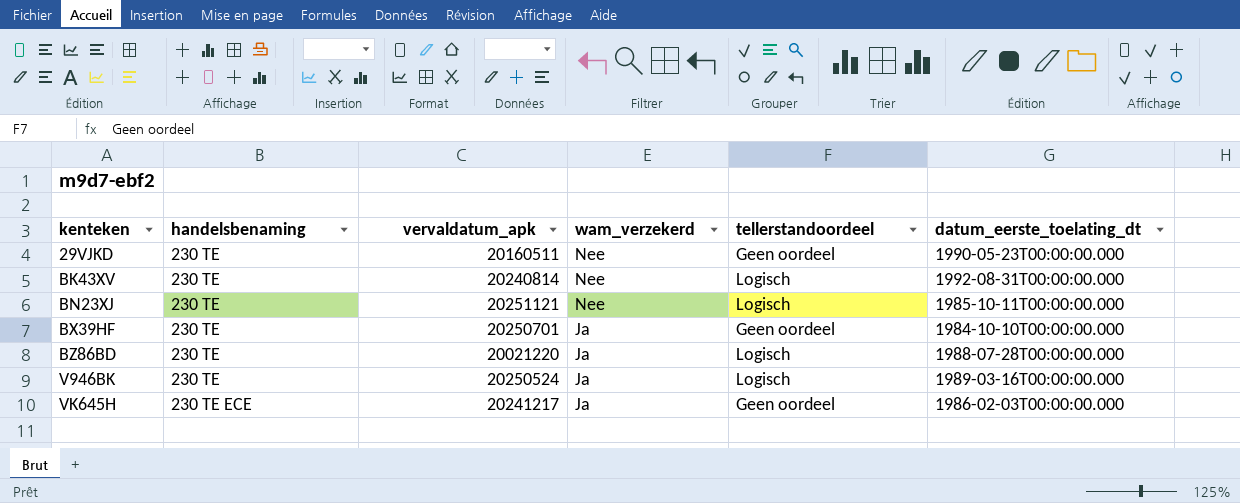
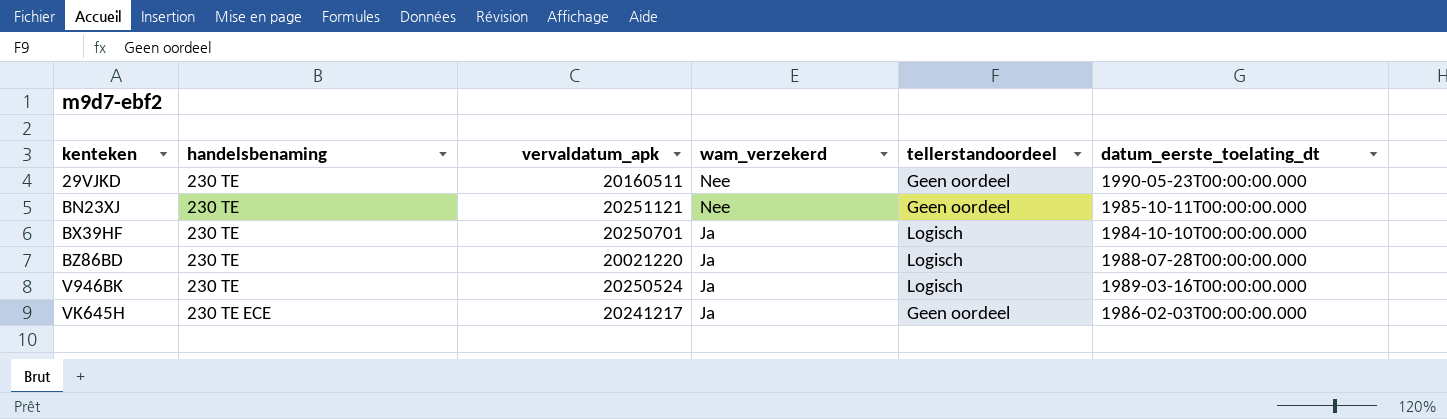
row BK43XV: 230 TE | 20240814 | Nee | Logisch | 1992-08-31T00:00:00.000 -> none
BN23XJ | tellerstandoordeel: Logisch -> Geen oordeel
BX39HF | tellerstandoordeel: Geen oordeel -> Logisch

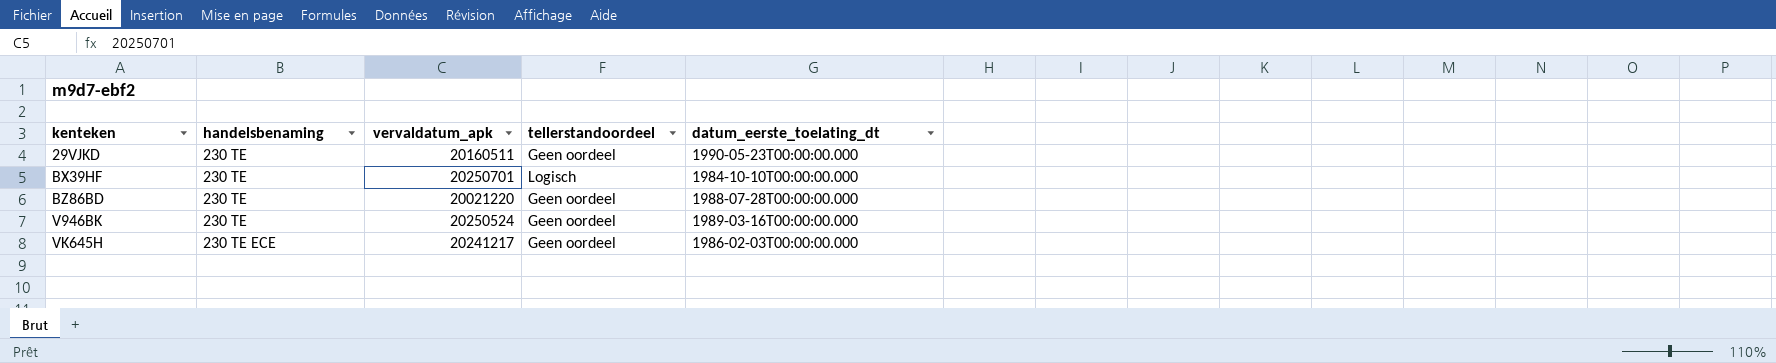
column wam_verzekerd | position: 4 -> none
row BN23XJ: 230 TE | 20251121 | Nee | Geen oordeel | 1985-10-11T00:00:00.000 -> none
BZ86BD | tellerstandoordeel: Logisch -> Geen oordeel
V946BK | tellerstandoordeel: Logisch -> Geen oordeel

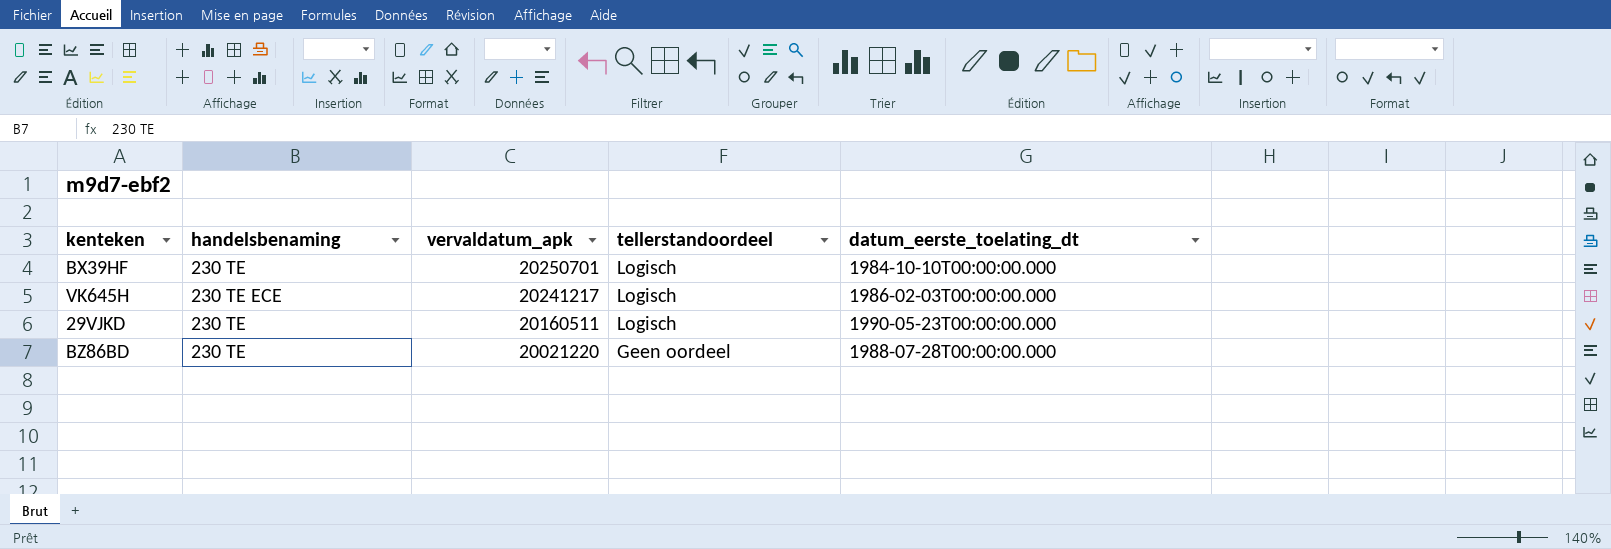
row order: kenteken ascending -> vervaldatum_apk descending
row V946BK: 230 TE | 20250524 | Geen oordeel | 1989-03-16T00:00:00.000 -> none
VK645H | tellerstandoordeel: Geen oordeel -> Logisch
29VJKD | tellerstandoordeel: Geen oordeel -> Logisch

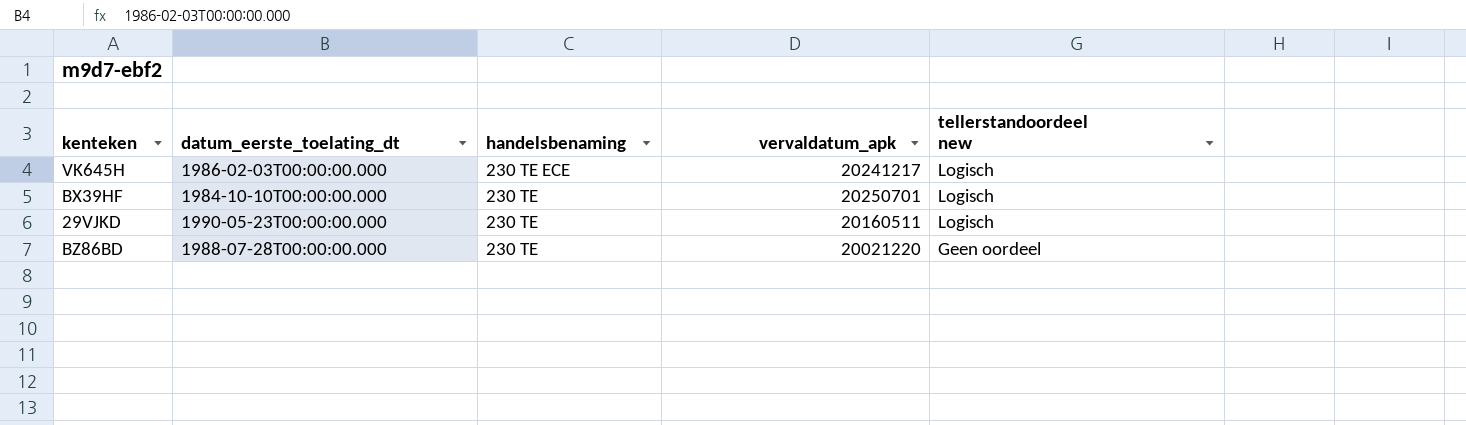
row order: vervaldatum_apk descending -> handelsbenaming descending
column datum_eerste_toelating_dt | position: 5 -> 2
column name: tellerstandoordeel -> tellerstandoordeel new

